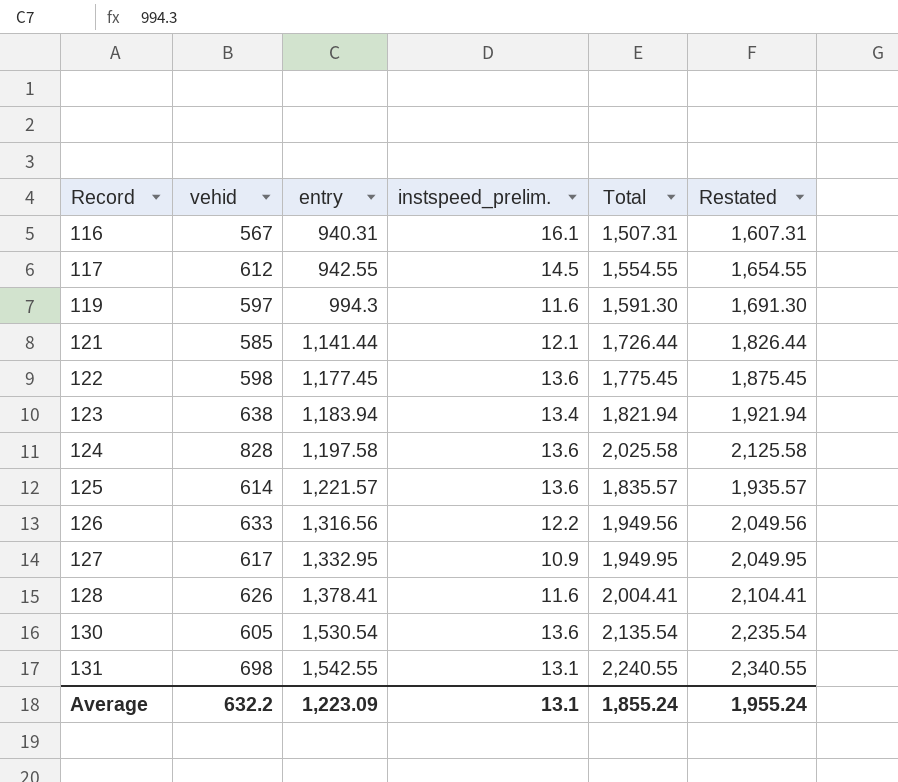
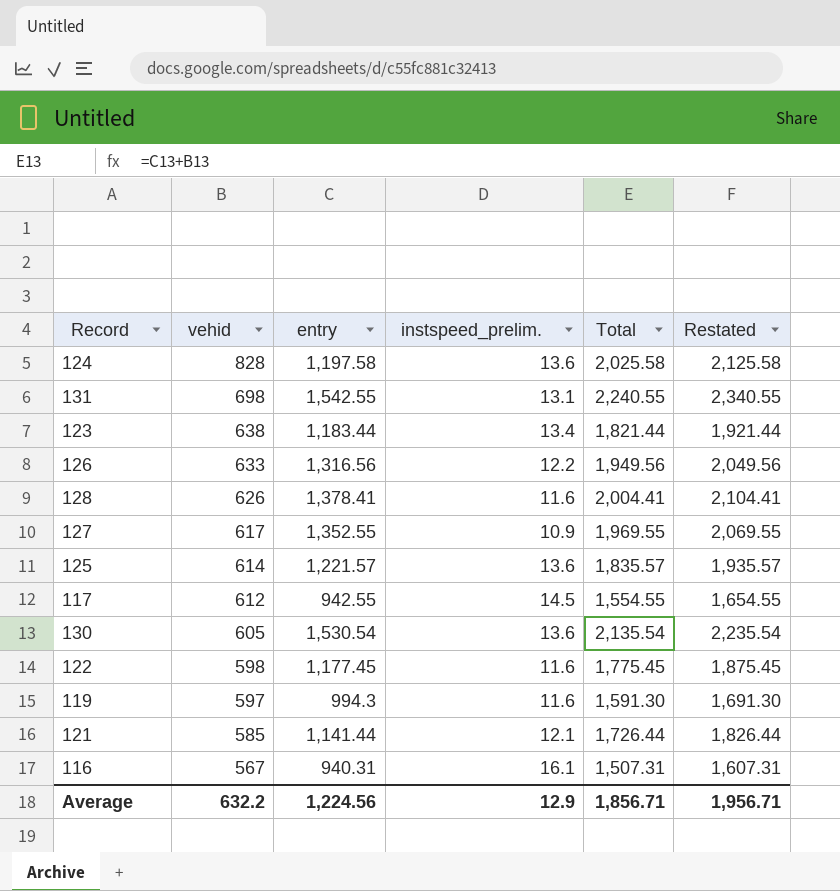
row order: Record ascending -> vehid descending
123 | entry: 1,183.94 -> 1,183.44
123 | Total: 1,821.94 -> 1,821.44
123 | Restated: 1,921.94 -> 1,921.44
127 | entry: 1,332.95 -> 1,352.55
127 | Total: 1,949.95 -> 1,969.55
127 | Restated: 2,049.95 -> 2,069.55
122 | instspeed_prelim.: 13.6 -> 11.6
Average | entry: 1,223.09 -> 1,224.56
Average | instspeed_prelim.: 13.1 -> 12.9
Average | Total: 1,855.24 -> 1,856.71
Average | Restated: 1,955.24 -> 1,956.71

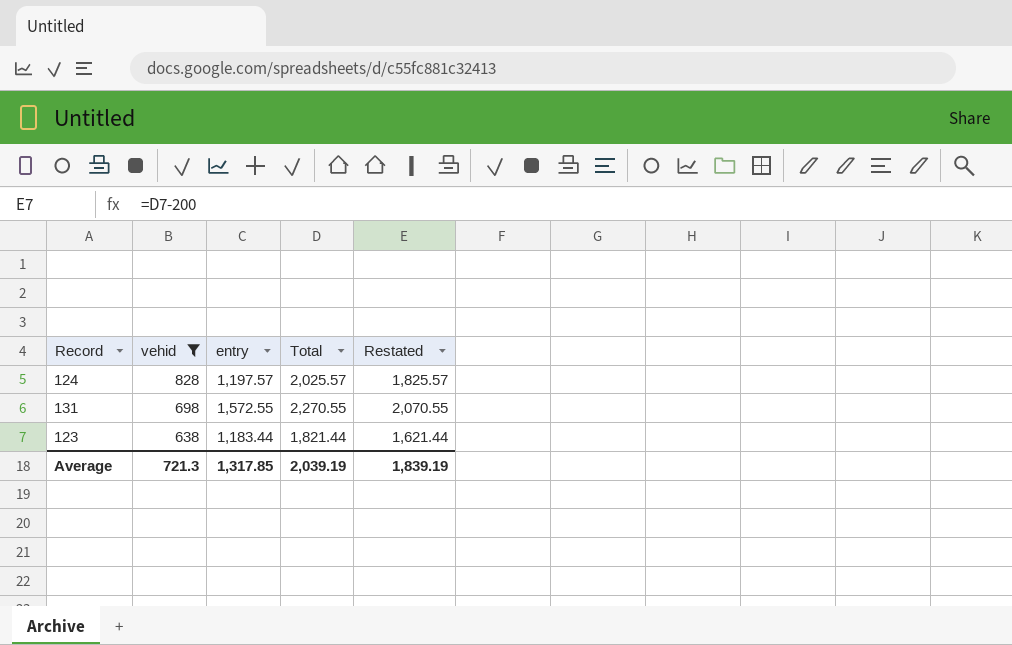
filter: none -> vehid >= 638
column instspeed_prelim. | position: 4 -> none
column Restated | formula: [Total] + 100 -> [Total] - 200
124 | entry: 1,197.58 -> 1,197.57
124 | Total: 2,025.58 -> 2,025.57
131 | entry: 1,542.55 -> 1,572.55
131 | Total: 2,240.55 -> 2,270.55
Average | vehid: 632.2 -> 721.3
Average | entry: 1,224.56 -> 1,317.85
Average | Total: 1,856.71 -> 2,039.19
Average | Restated: 1,956.71 -> 1,839.19

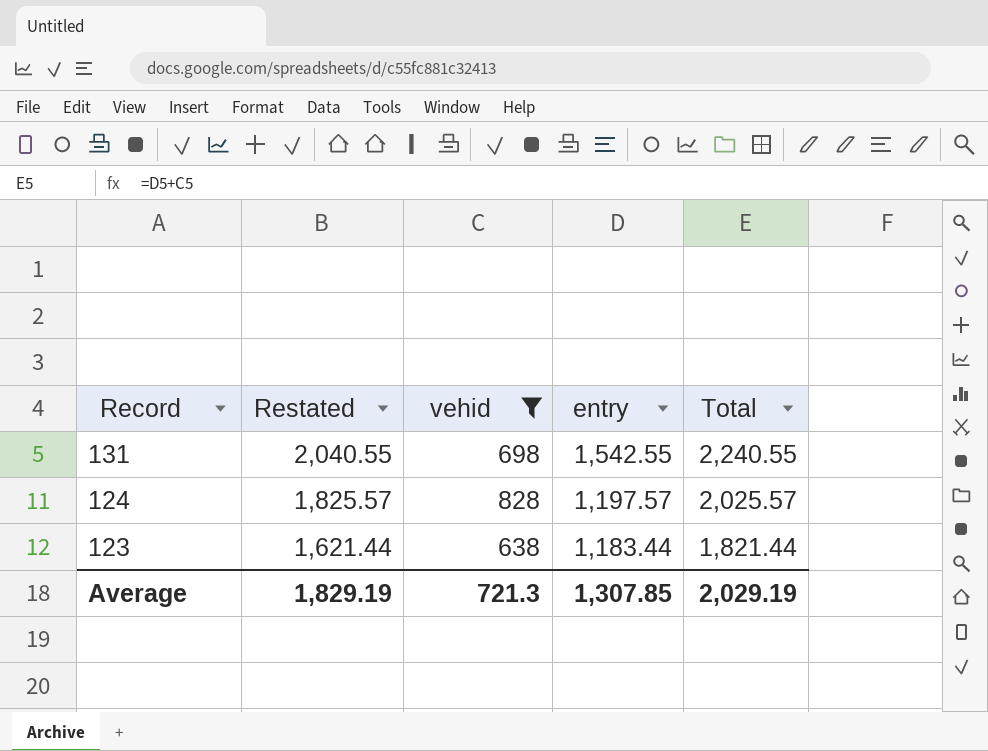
row order: vehid descending -> Record descending
column Restated | position: 5 -> 2
131 | Restated: 2,070.55 -> 2,040.55
131 | entry: 1,572.55 -> 1,542.55
131 | Total: 2,270.55 -> 2,240.55
Average | Restated: 1,839.19 -> 1,829.19
Average | entry: 1,317.85 -> 1,307.85
Average | Total: 2,039.19 -> 2,029.19

